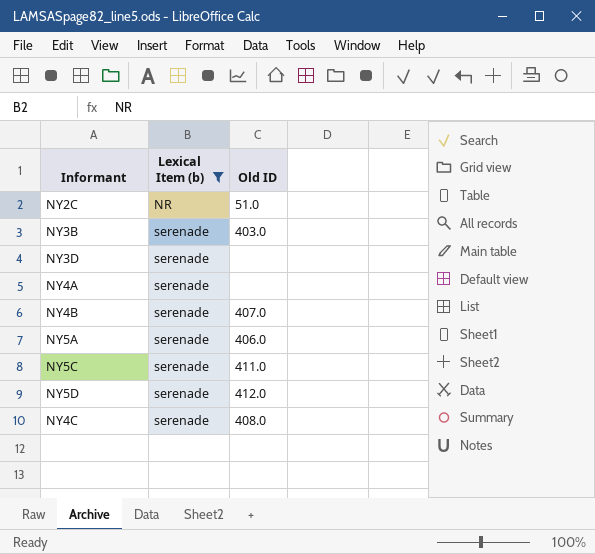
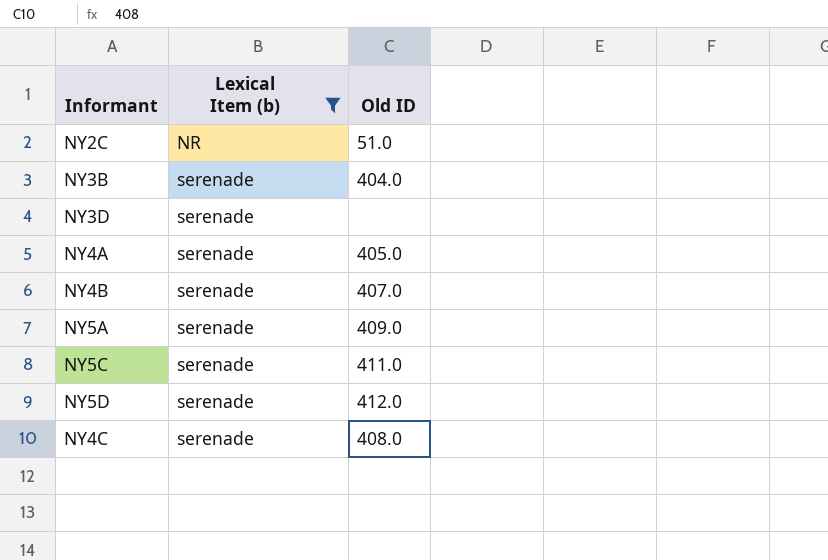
NY3B | Old ID: 403.0 -> 404.0
NY4A | Old ID: none -> 405.0
NY5A | Old ID: 406.0 -> 409.0

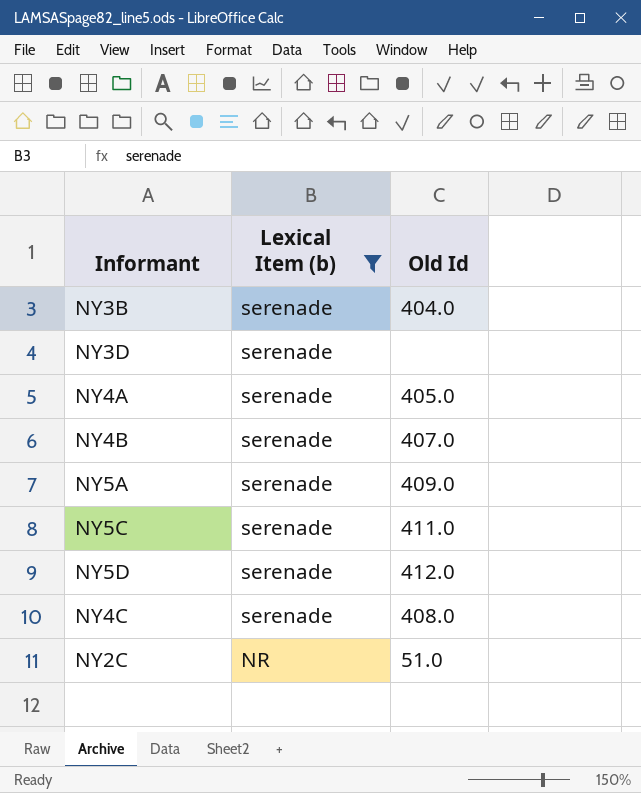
row order: Lexical Item (b) ascending -> Lexical Item (b) descending
column name: Old ID -> Old Id

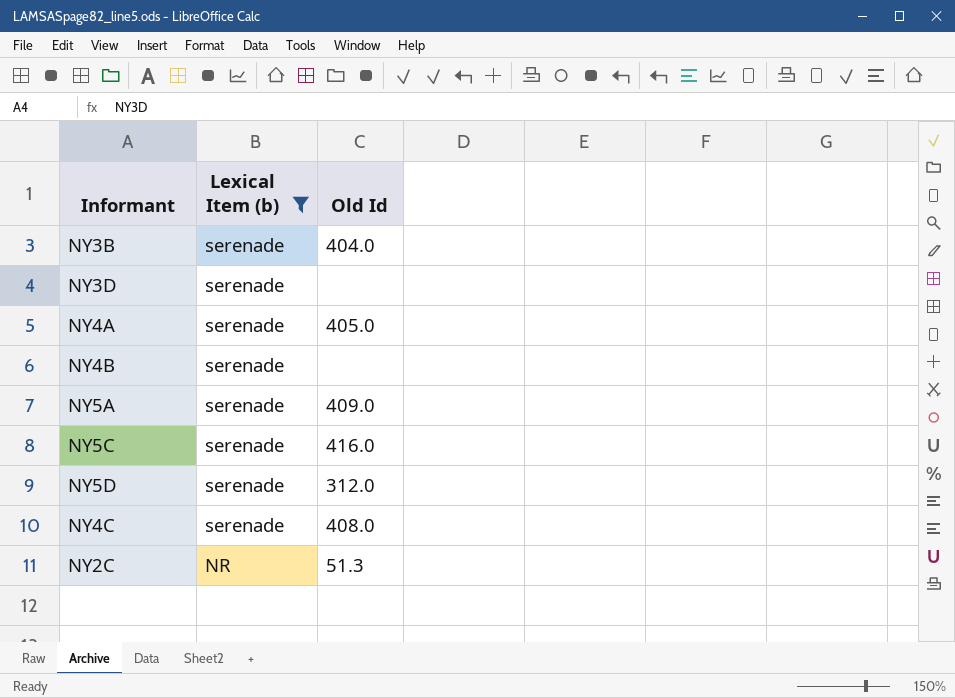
NY4B | Old Id: 407.0 -> none
NY5C | Old Id: 411.0 -> 416.0
NY5D | Old Id: 412.0 -> 312.0
NY2C | Old Id: 51.0 -> 51.3

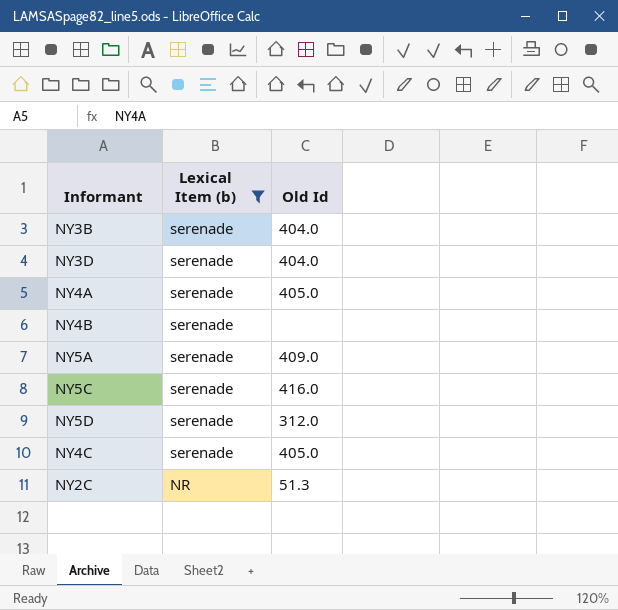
NY3D | Old Id: none -> 404.0
NY4C | Old Id: 408.0 -> 405.0

